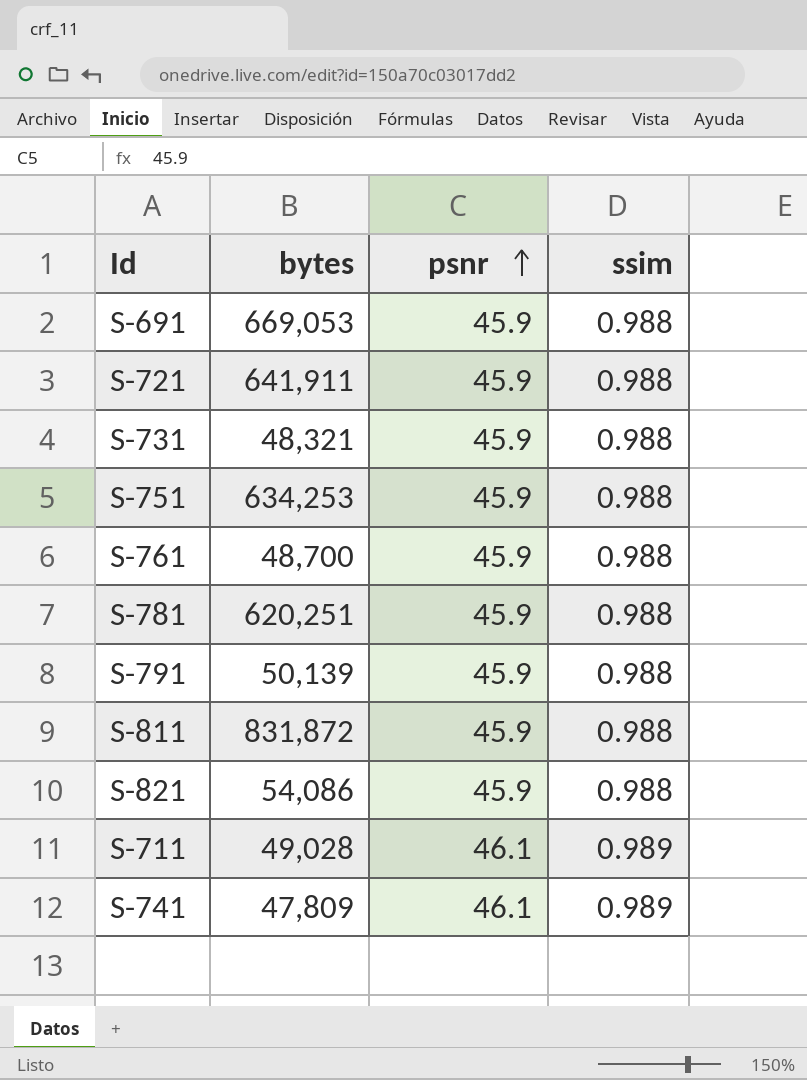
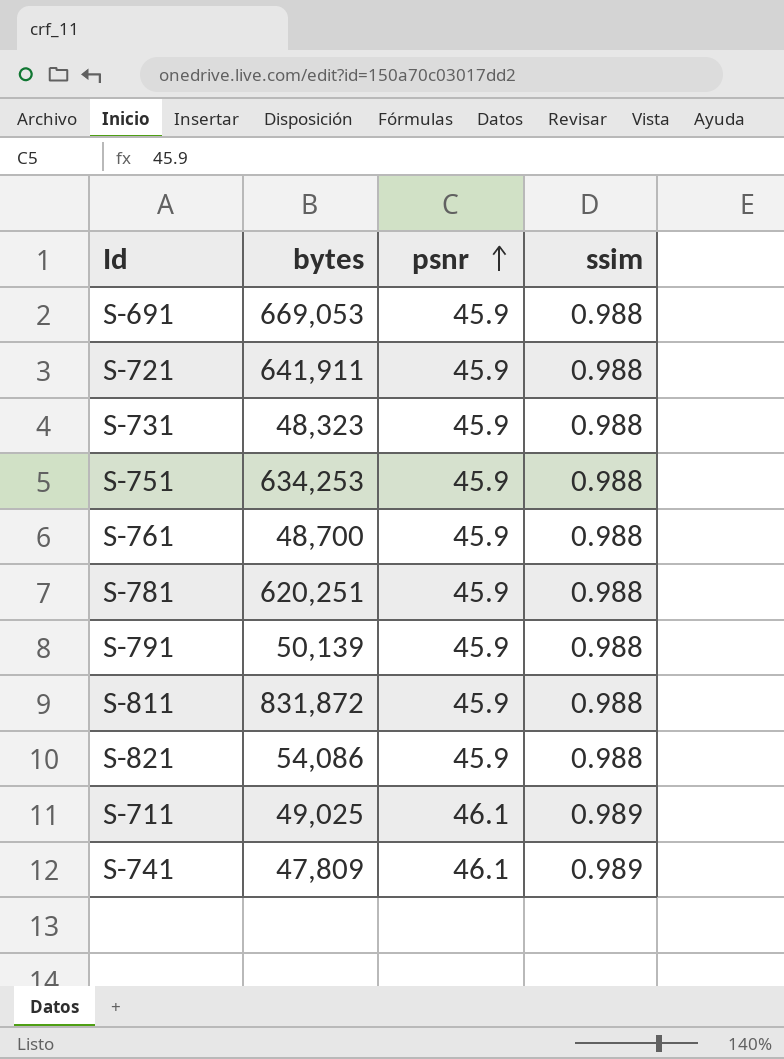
S-731 | bytes: 48,321 -> 48,323
S-711 | bytes: 49,028 -> 49,025

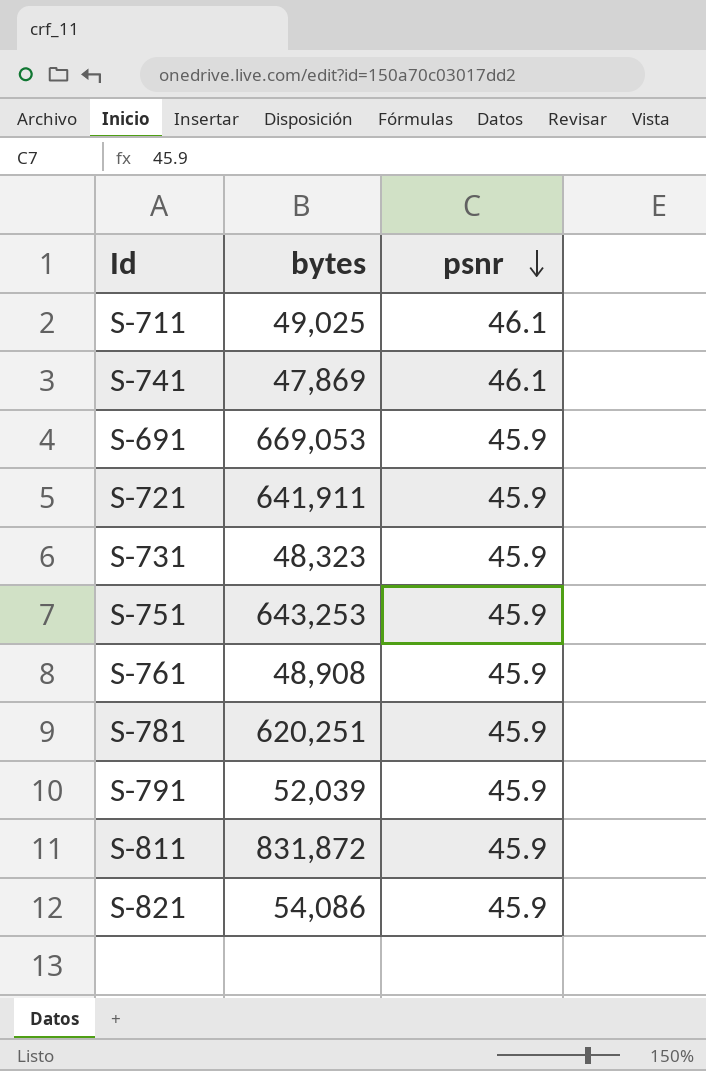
row order: psnr ascending -> psnr descending
column ssim | position: 4 -> none
S-741 | bytes: 47,809 -> 47,869
S-751 | bytes: 634,253 -> 643,253
S-761 | bytes: 48,700 -> 48,908
S-791 | bytes: 50,139 -> 52,039

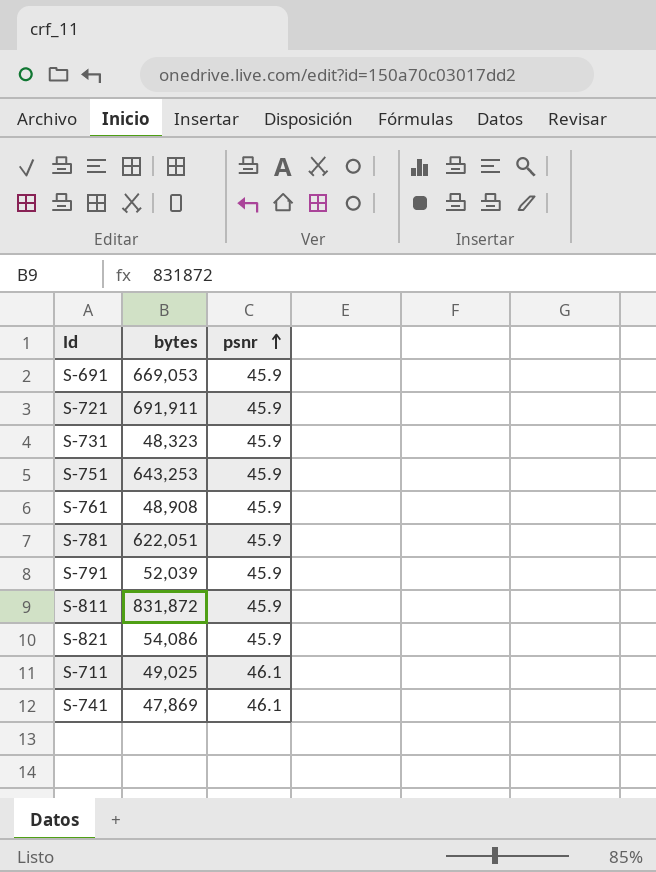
row order: psnr descending -> psnr ascending
S-721 | bytes: 641,911 -> 691,911
S-781 | bytes: 620,251 -> 622,051

